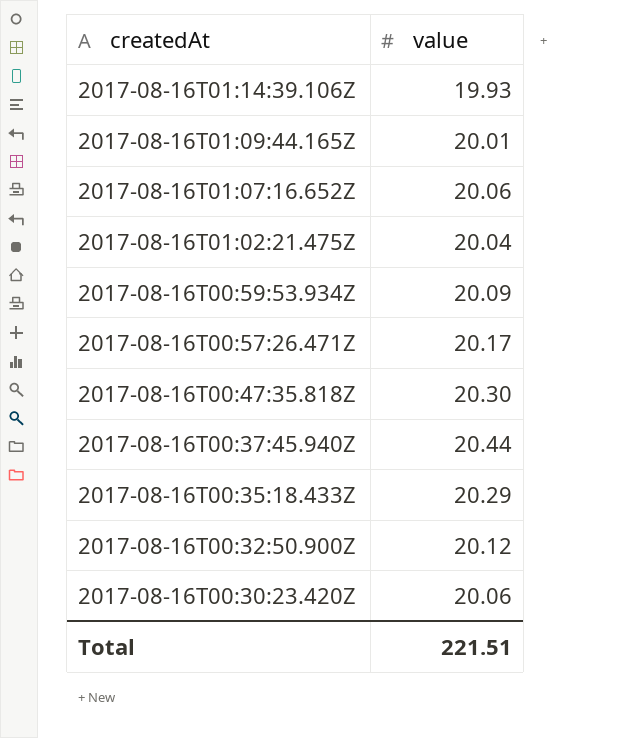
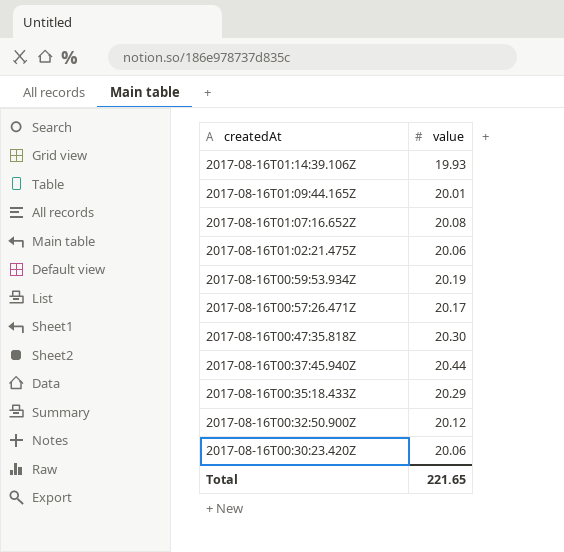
2017-08-16T01:07:16.652Z | value: 20.06 -> 20.08
2017-08-16T01:02:21.475Z | value: 20.04 -> 20.06
2017-08-16T00:59:53.934Z | value: 20.09 -> 20.19
Total | value: 221.51 -> 221.65

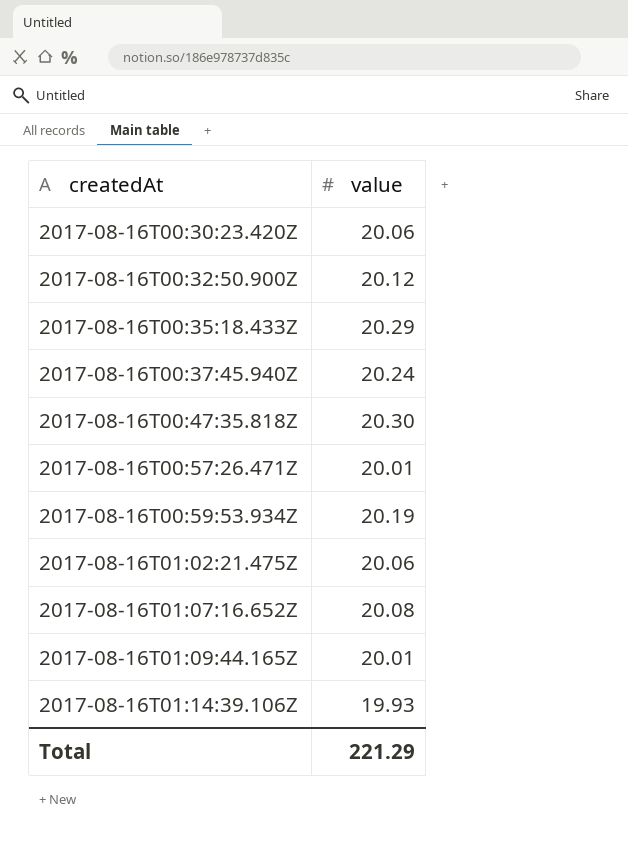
row order: createdAt descending -> createdAt ascending
2017-08-16T00:37:45.940Z | value: 20.44 -> 20.24
2017-08-16T00:57:26.471Z | value: 20.17 -> 20.01
Total | value: 221.65 -> 221.29

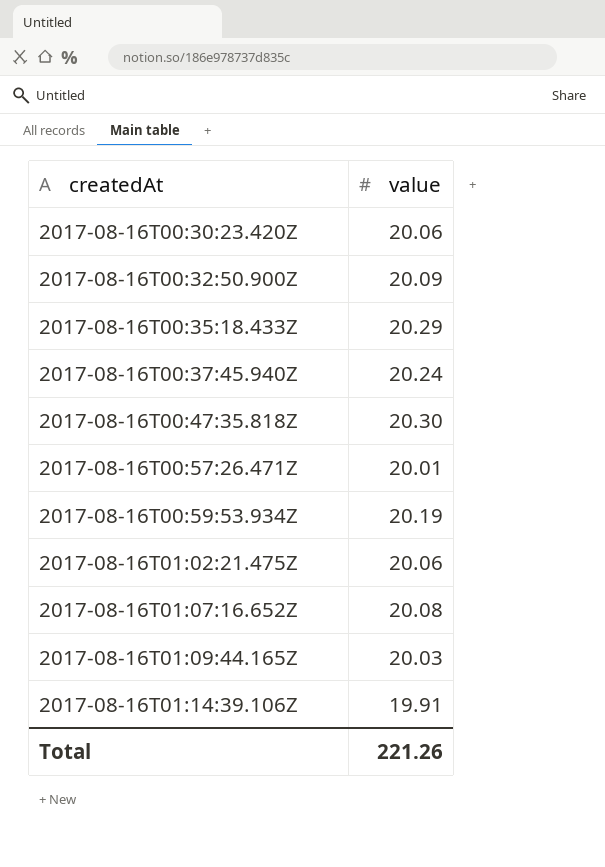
2017-08-16T00:32:50.900Z | value: 20.12 -> 20.09
2017-08-16T01:09:44.165Z | value: 20.01 -> 20.03
2017-08-16T01:14:39.106Z | value: 19.93 -> 19.91
Total | value: 221.29 -> 221.26

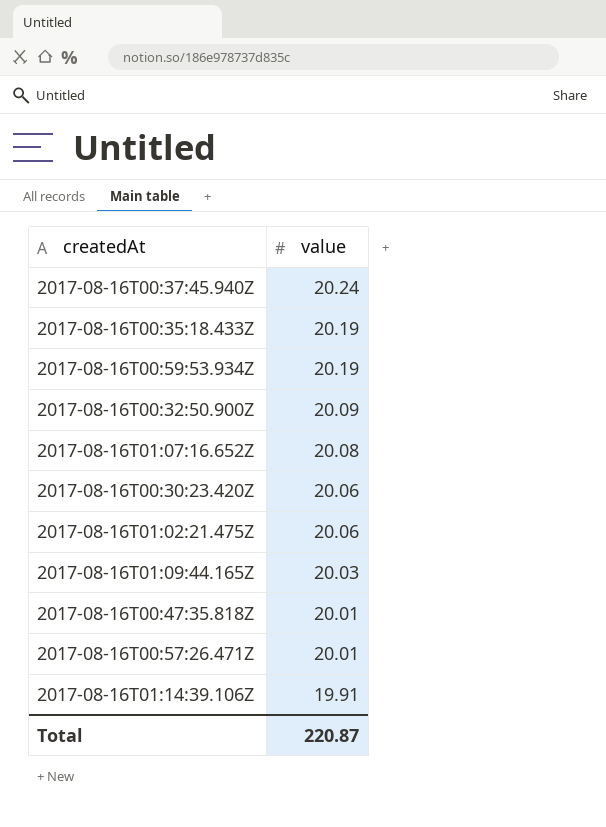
row order: createdAt ascending -> value descending
2017-08-16T00:35:18.433Z | value: 20.29 -> 20.19
2017-08-16T00:47:35.818Z | value: 20.30 -> 20.01
Total | value: 221.26 -> 220.87

